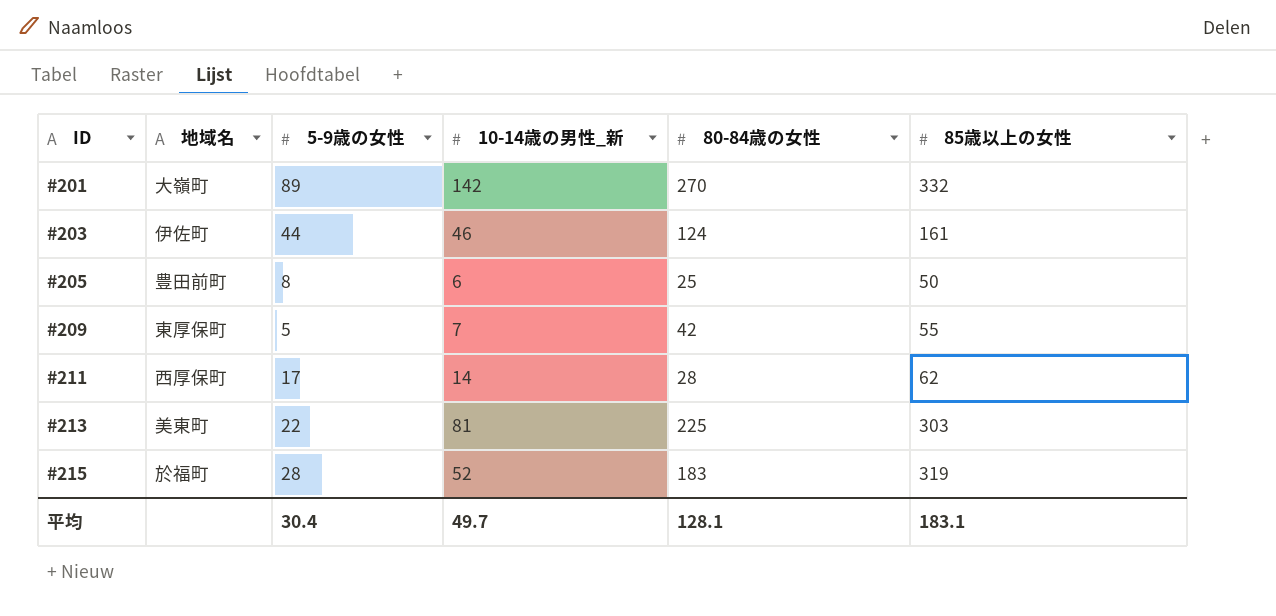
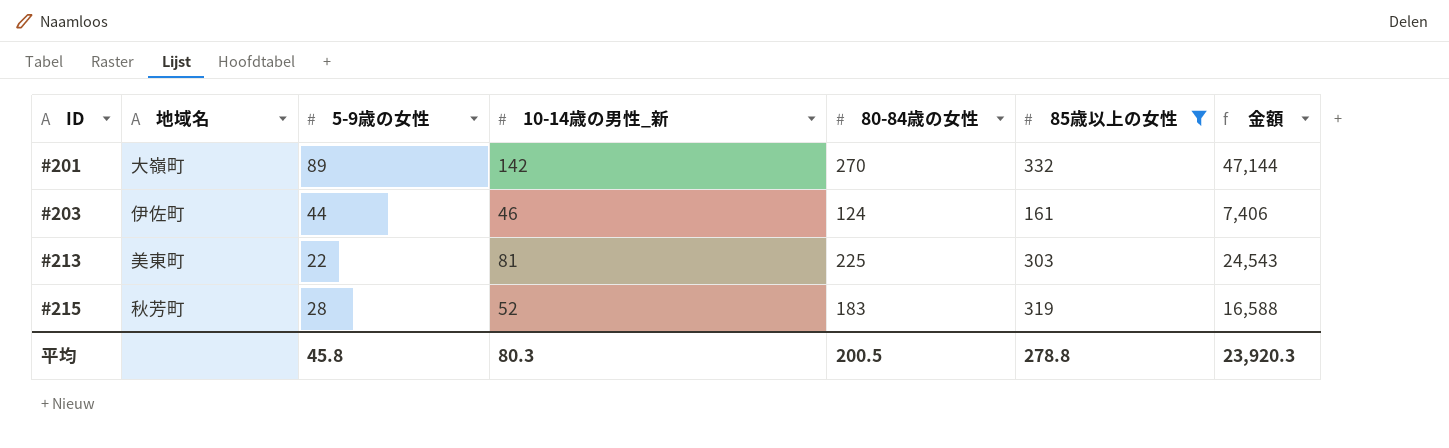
filter: none -> 85歳以上の女性 >= 161
column 金額 | formula: none -> [10-14歳の男性_新] * [85歳以上の女性]
#215 | 地域名: 於福町 -> 秋芳町
平均 | 5-9歳の女性: 30.4 -> 45.8
平均 | 10-14歳の男性_新: 49.7 -> 80.3
平均 | 80-84歳の女性: 128.1 -> 200.5
平均 | 85歳以上の女性: 183.1 -> 278.8

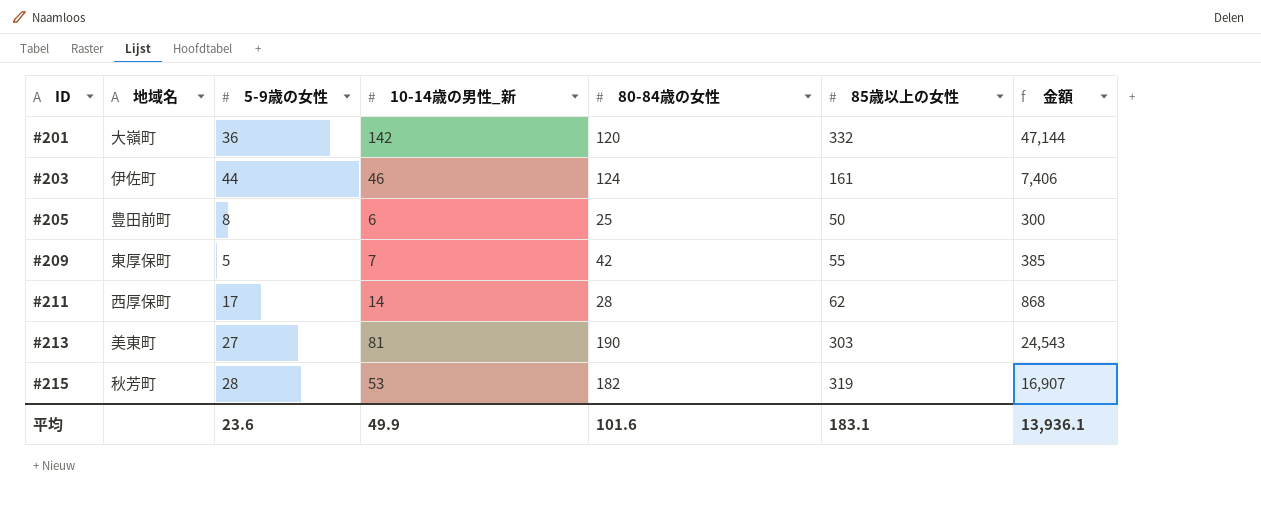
filter: 85歳以上の女性 >= 161 -> none
#201 | 5-9歳の女性: 89 -> 36
#201 | 80-84歳の女性: 270 -> 120
#213 | 5-9歳の女性: 22 -> 27
#213 | 80-84歳の女性: 225 -> 190
#215 | 10-14歳の男性_新: 52 -> 53
#215 | 80-84歳の女性: 183 -> 182
#215 | 金額: 16,588 -> 16,907
平均 | 5-9歳の女性: 45.8 -> 23.6
平均 | 10-14歳の男性_新: 80.3 -> 49.9
平均 | 80-84歳の女性: 200.5 -> 101.6
平均 | 85歳以上の女性: 278.8 -> 183.1
平均 | 金額: 23,920.3 -> 13,936.1

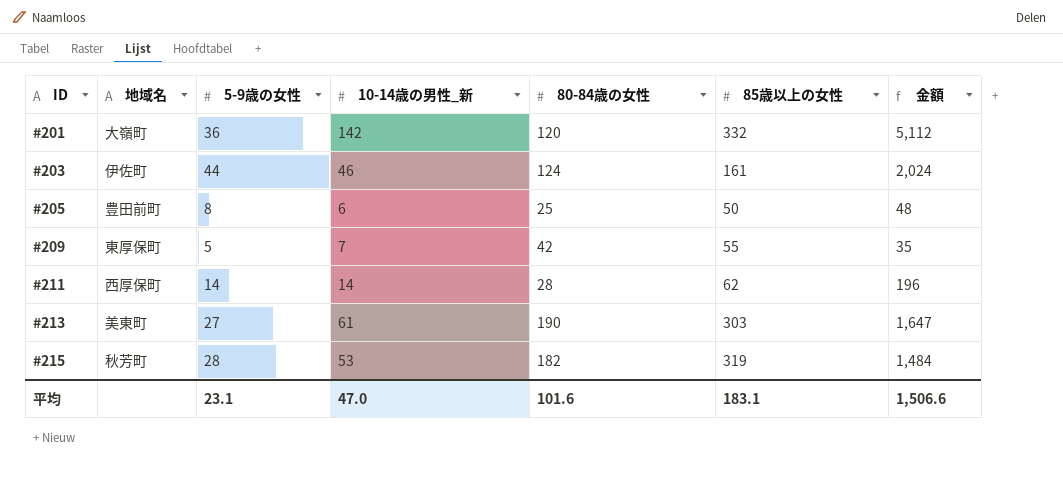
column 金額 | formula: [10-14歳の男性_新] * [85歳以上の女性] -> [5-9歳の女性] * [10-14歳の男性_新]
#211 | 5-9歳の女性: 17 -> 14
#213 | 10-14歳の男性_新: 81 -> 61
平均 | 5-9歳の女性: 23.6 -> 23.1
平均 | 10-14歳の男性_新: 49.9 -> 47.0
平均 | 金額: 13,936.1 -> 1,506.6

